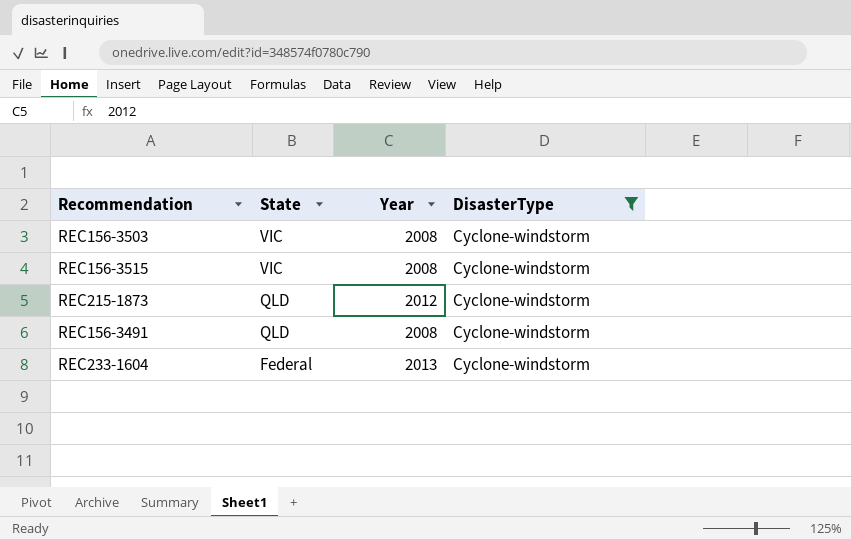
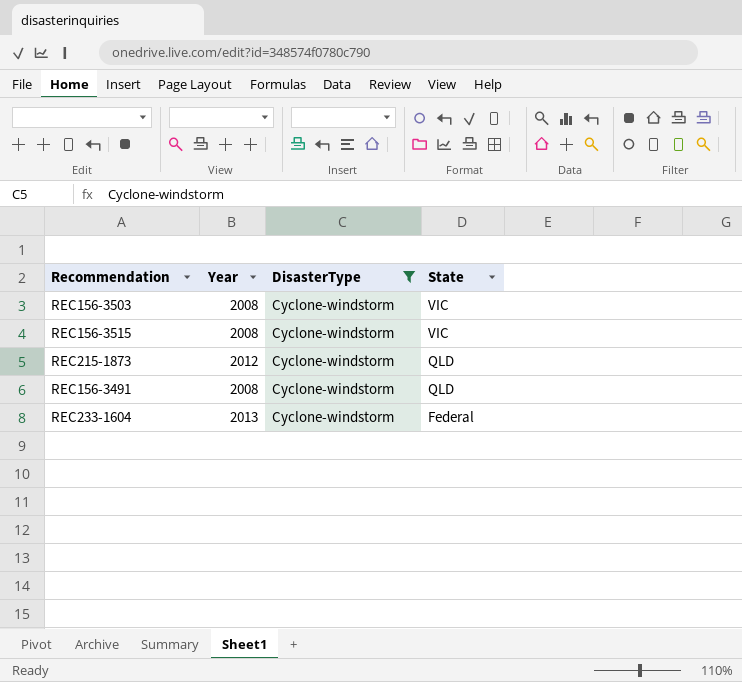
column State | position: 2 -> 4

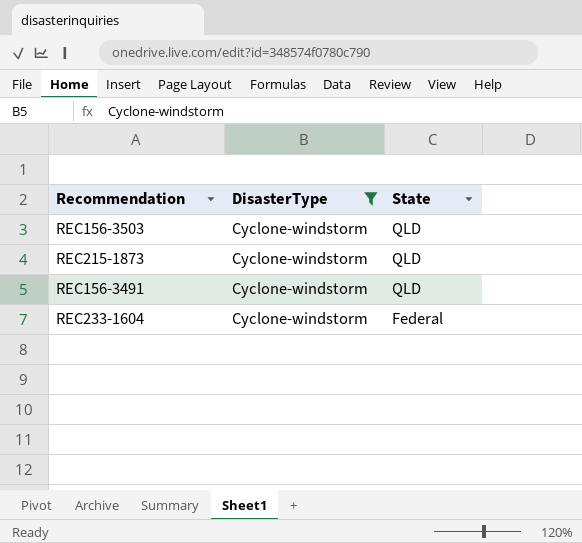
column Year | position: 2 -> none
row REC156-3515: 2008 | Cyclone-windstorm | VIC -> none
REC156-3503 | State: VIC -> QLD

